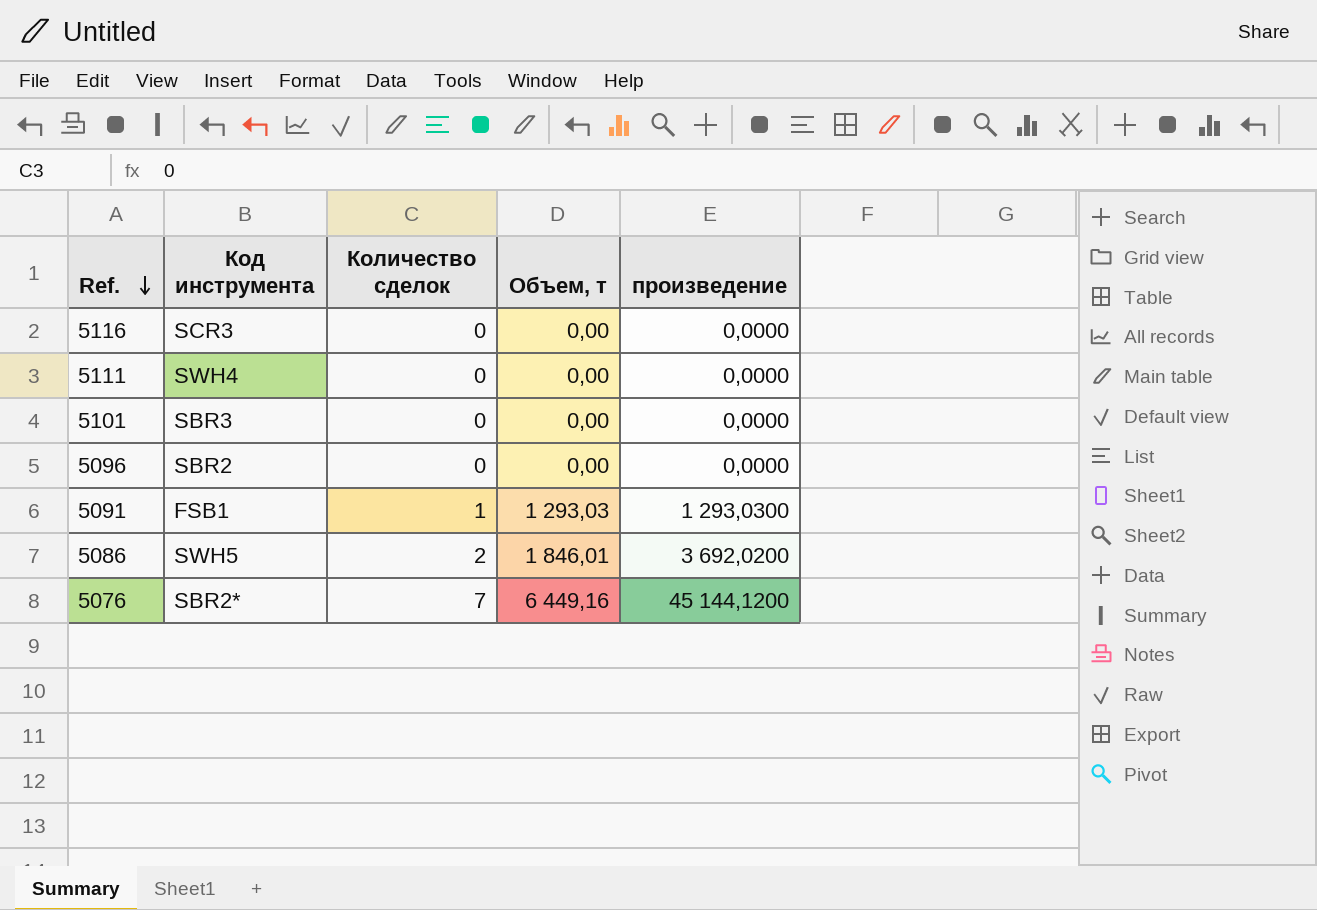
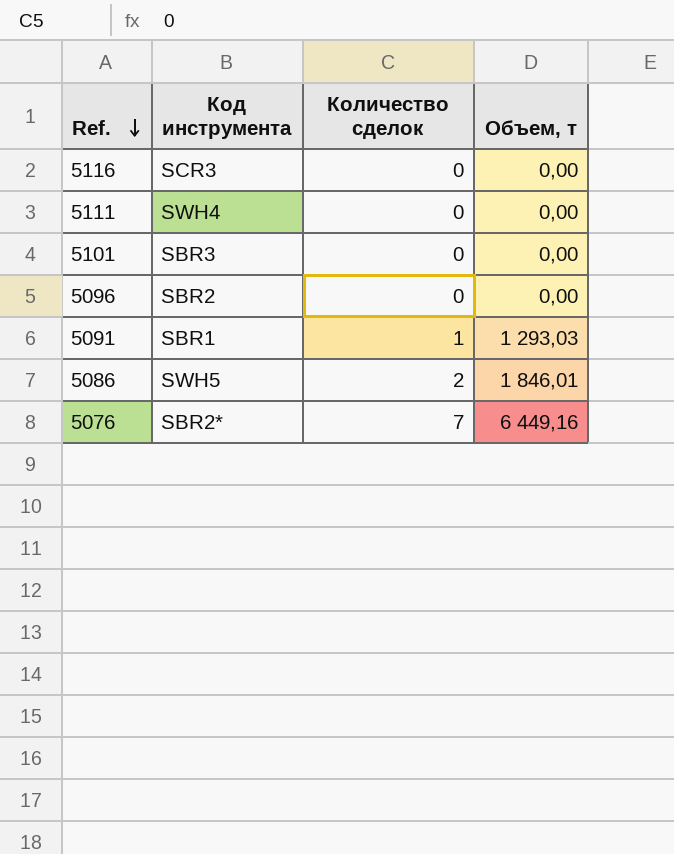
column произведение | formula: [Количество сделок] * [Объем, т] -> none
5091 | Код инструмента: FSB1 -> SBR1

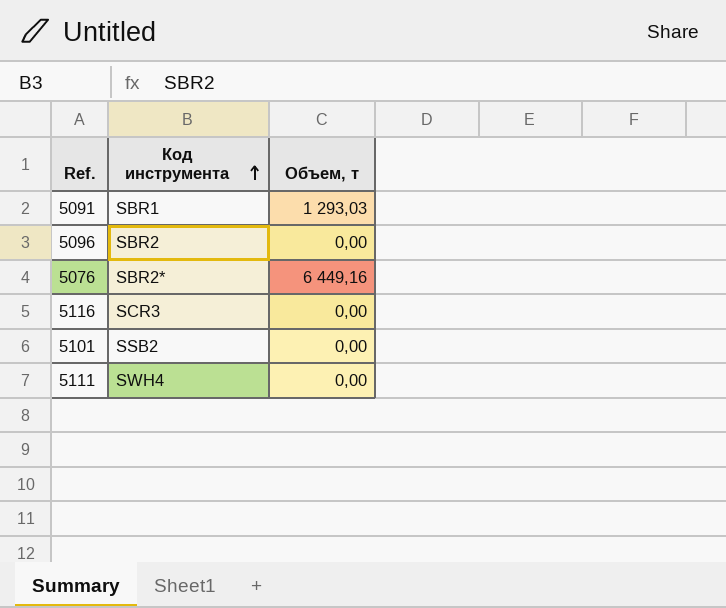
row order: Ref. descending -> Код инструмента ascending
column Количество сделок | position: 3 -> none
row 5086: SWH5 | 2 | 1 846,01 -> none
5101 | Код инструмента: SBR3 -> SSB2

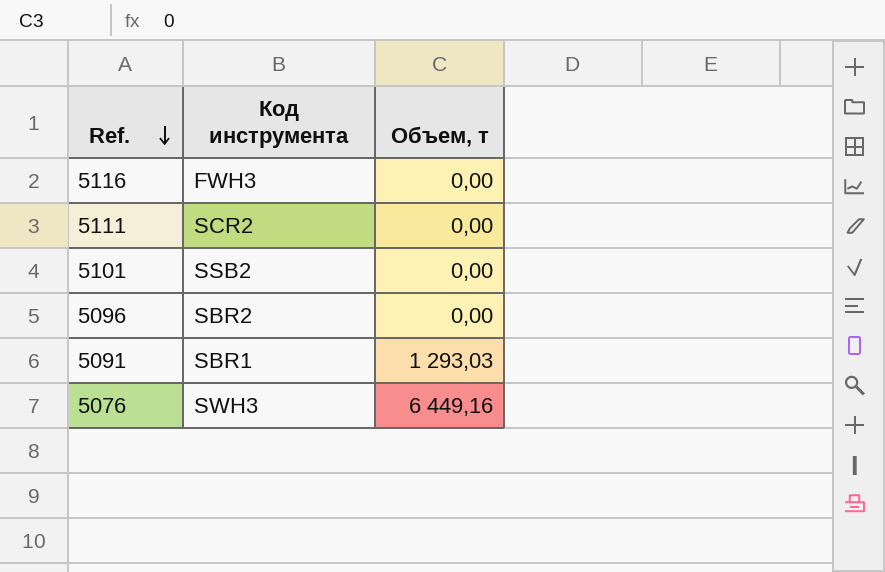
row order: Код инструмента ascending -> Ref. descending
5116 | Код инструмента: SCR3 -> FWH3
5111 | Код инструмента: SWH4 -> SCR2
5076 | Код инструмента: SBR2* -> SWH3

